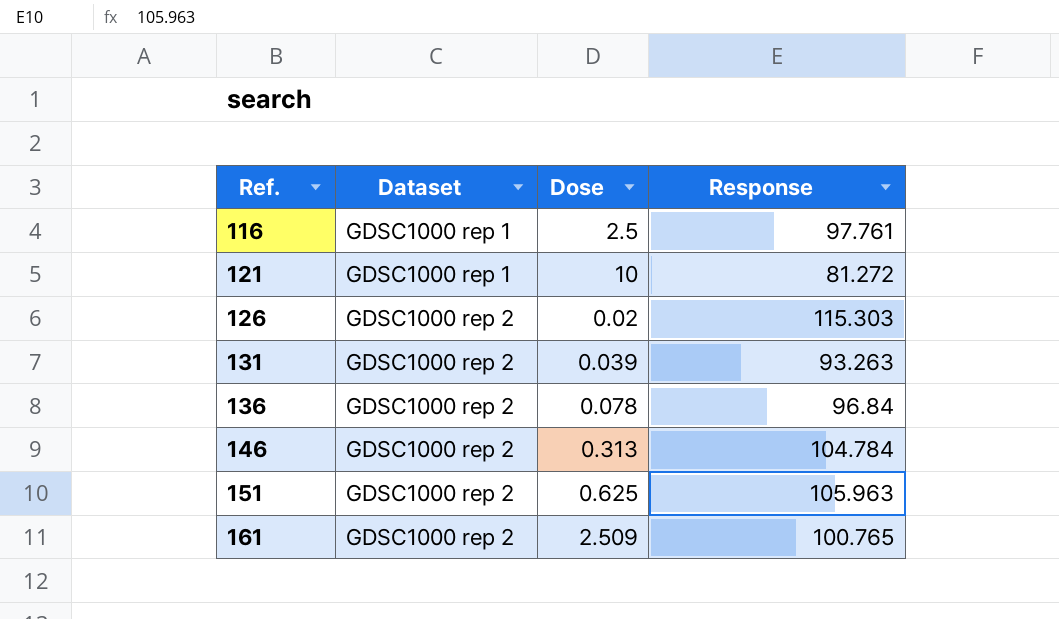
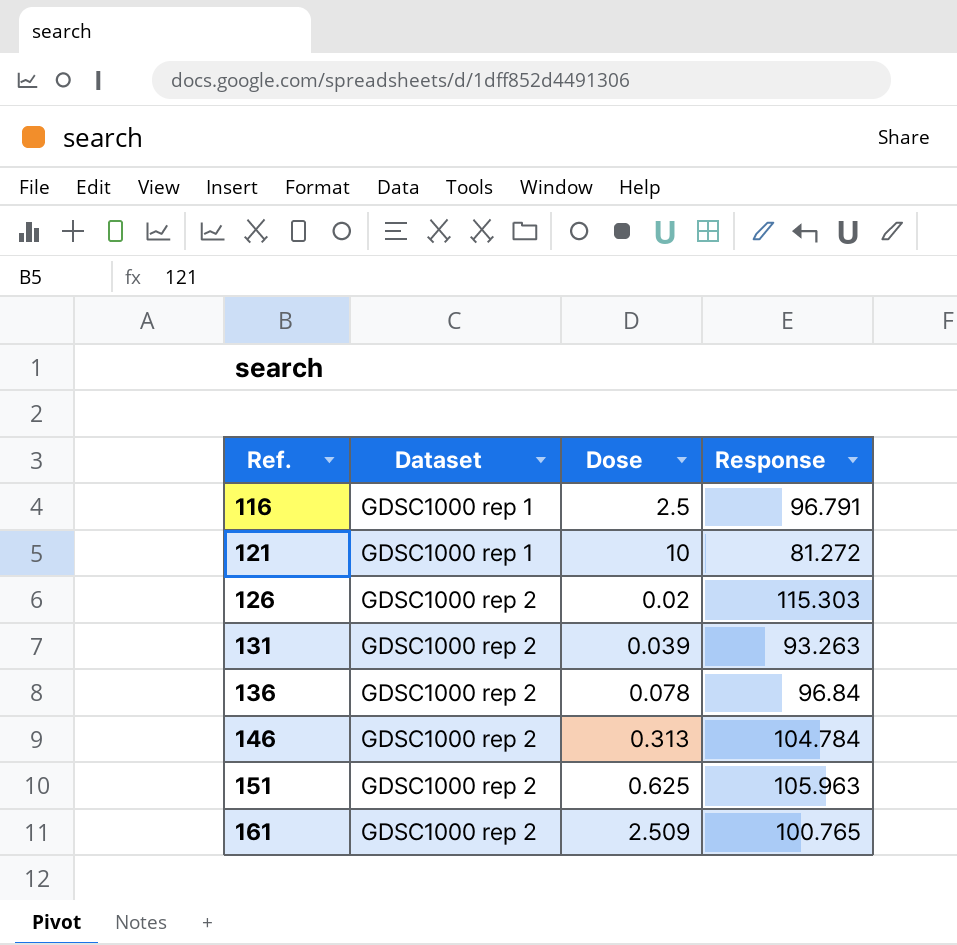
116 | Response: 97.761 -> 96.791

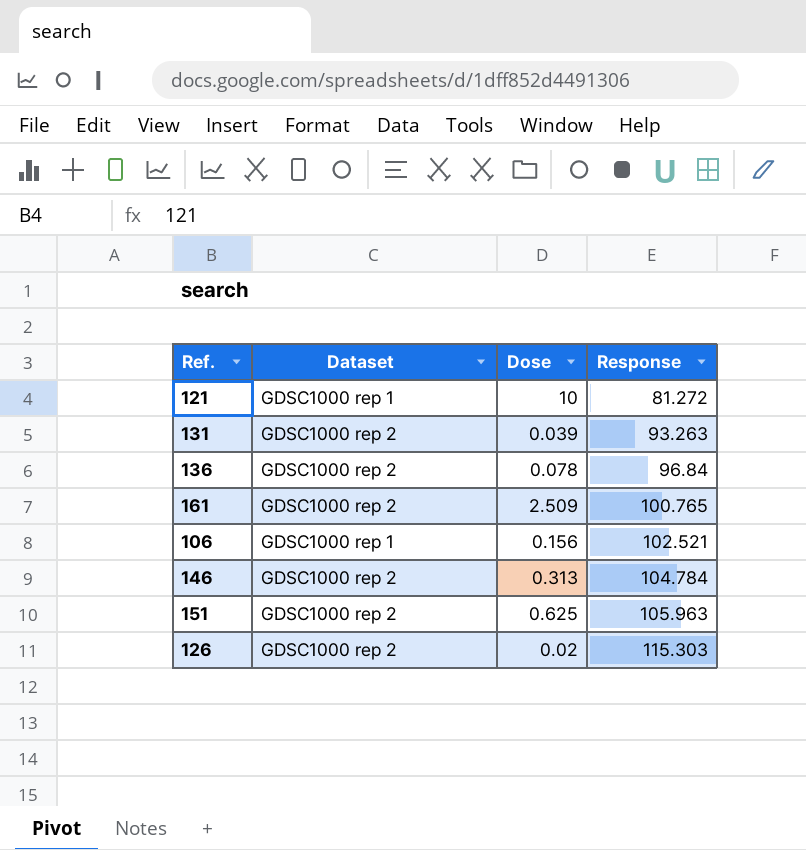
row order: Ref. ascending -> Response ascending
row 116: GDSC1000 rep 1 | 2.5 | 96.791 -> none
row 106: none -> GDSC1000 rep 1 | 0.156 | 102.521

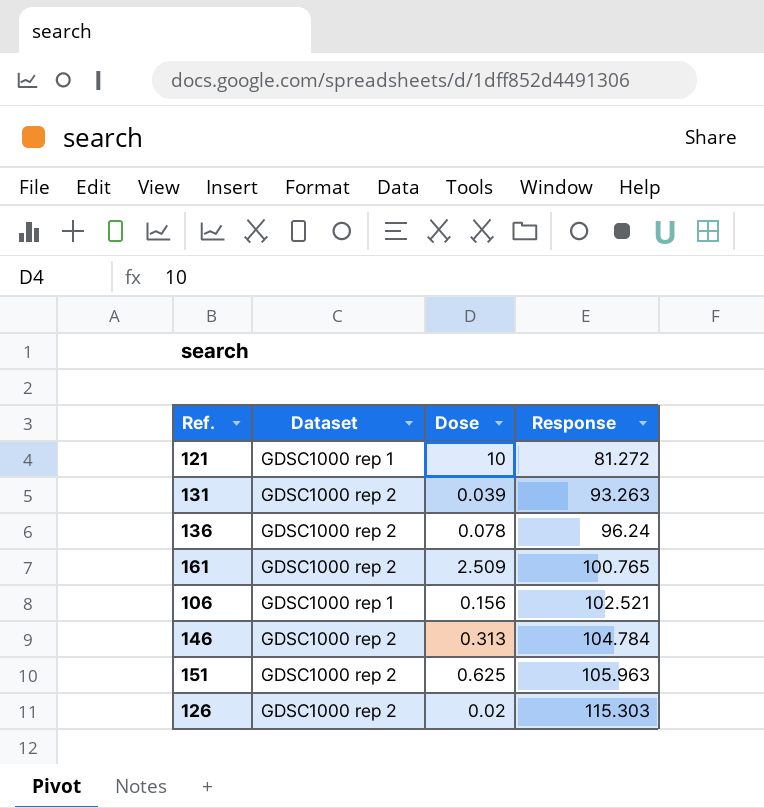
136 | Response: 96.84 -> 96.24

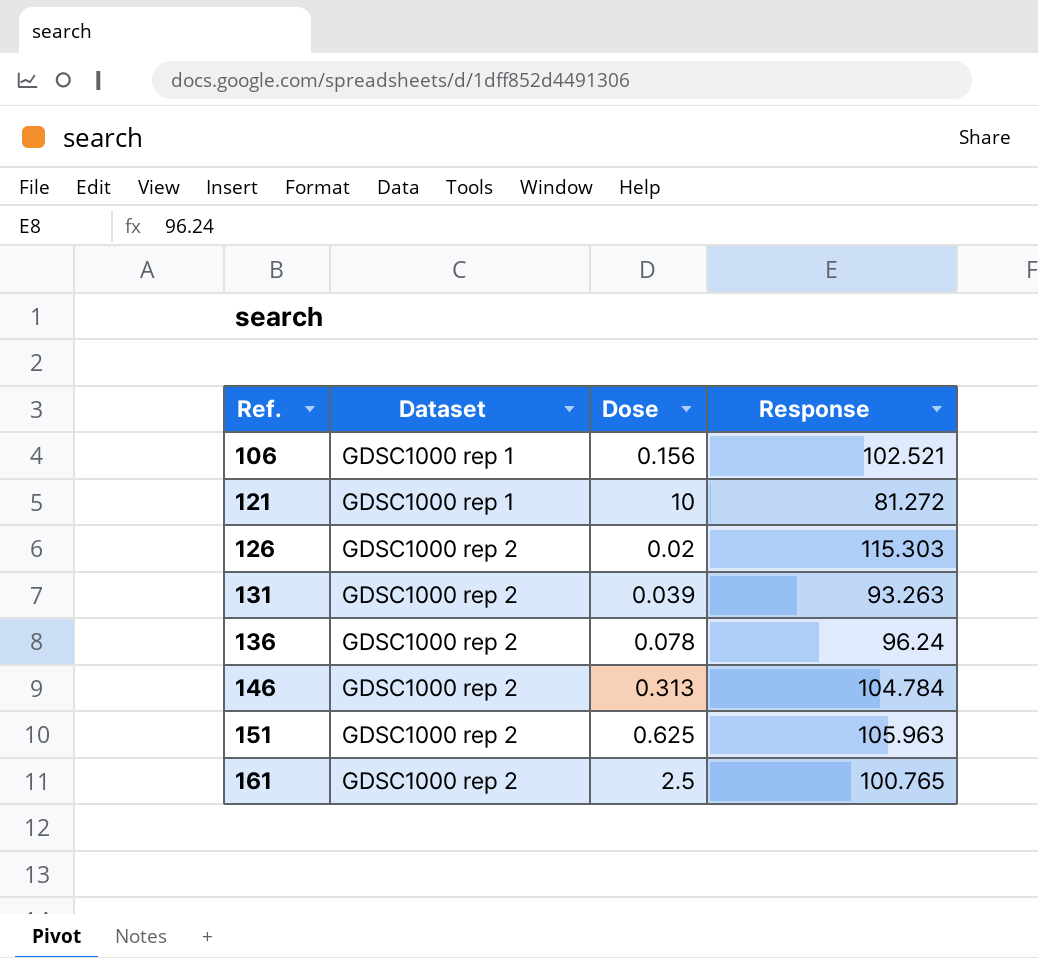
row order: Response ascending -> Ref. ascending
161 | Dose: 2.509 -> 2.5

